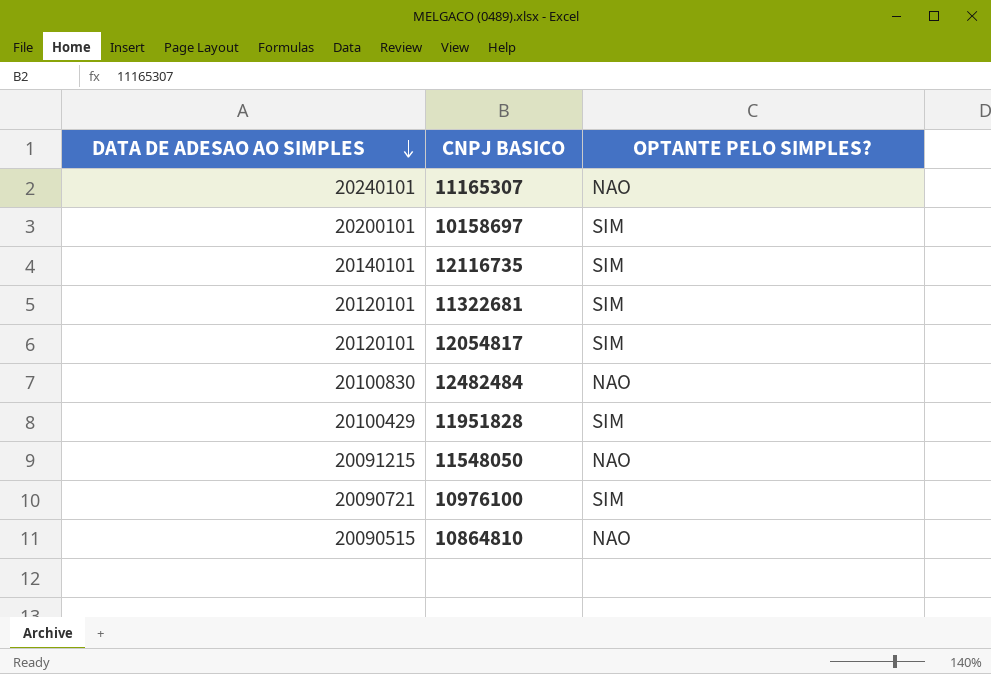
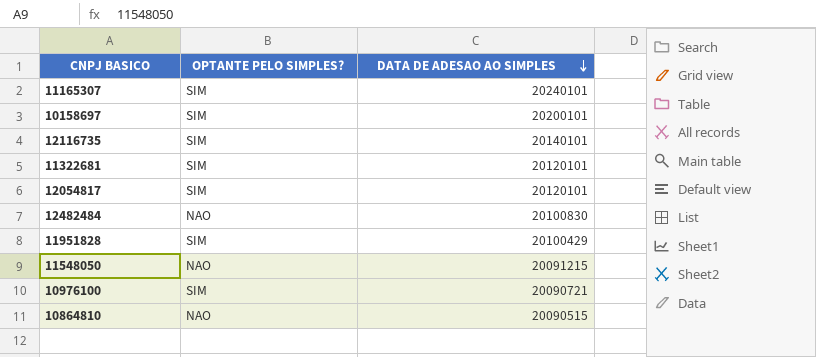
column DATA DE ADESAO AO SIMPLES | position: 1 -> 3
11165307 | OPTANTE PELO SIMPLES?: NAO -> SIM

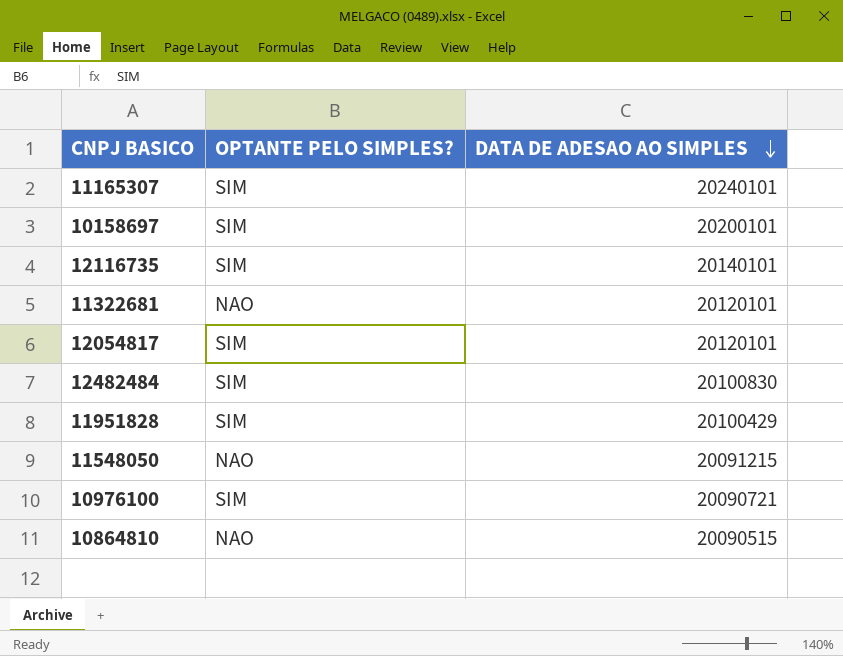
11322681 | OPTANTE PELO SIMPLES?: SIM -> NAO
12482484 | OPTANTE PELO SIMPLES?: NAO -> SIM

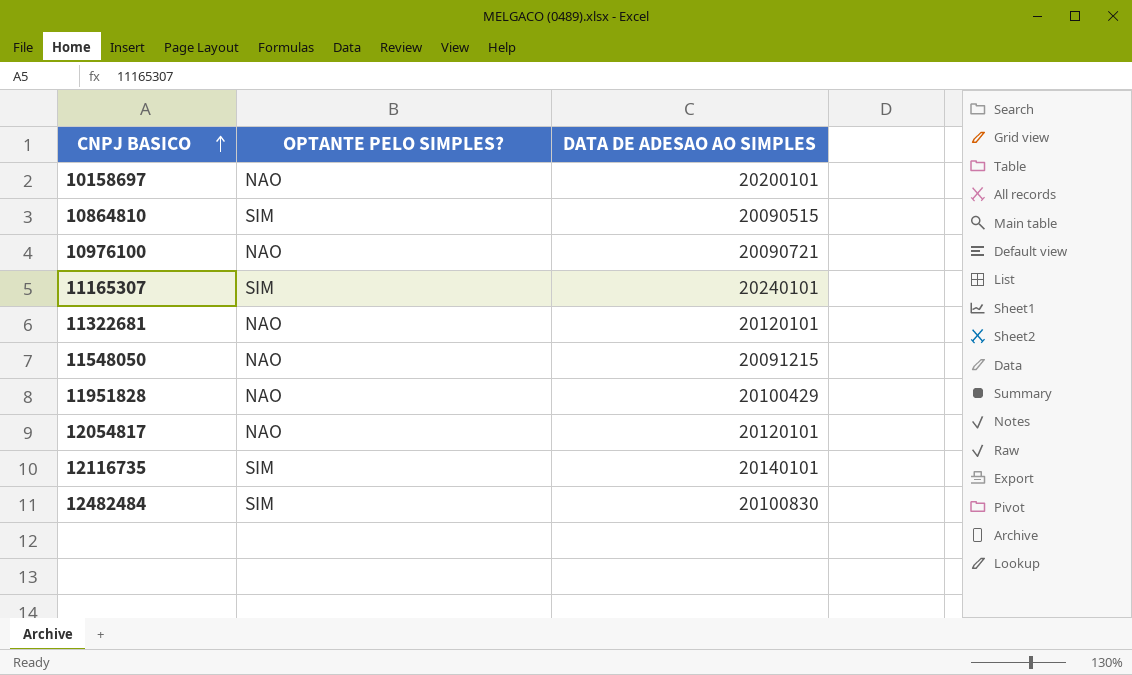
row order: DATA DE ADESAO AO SIMPLES descending -> CNPJ BASICO ascending
10158697 | OPTANTE PELO SIMPLES?: SIM -> NAO
10864810 | OPTANTE PELO SIMPLES?: NAO -> SIM
10976100 | OPTANTE PELO SIMPLES?: SIM -> NAO
11951828 | OPTANTE PELO SIMPLES?: SIM -> NAO
12054817 | OPTANTE PELO SIMPLES?: SIM -> NAO

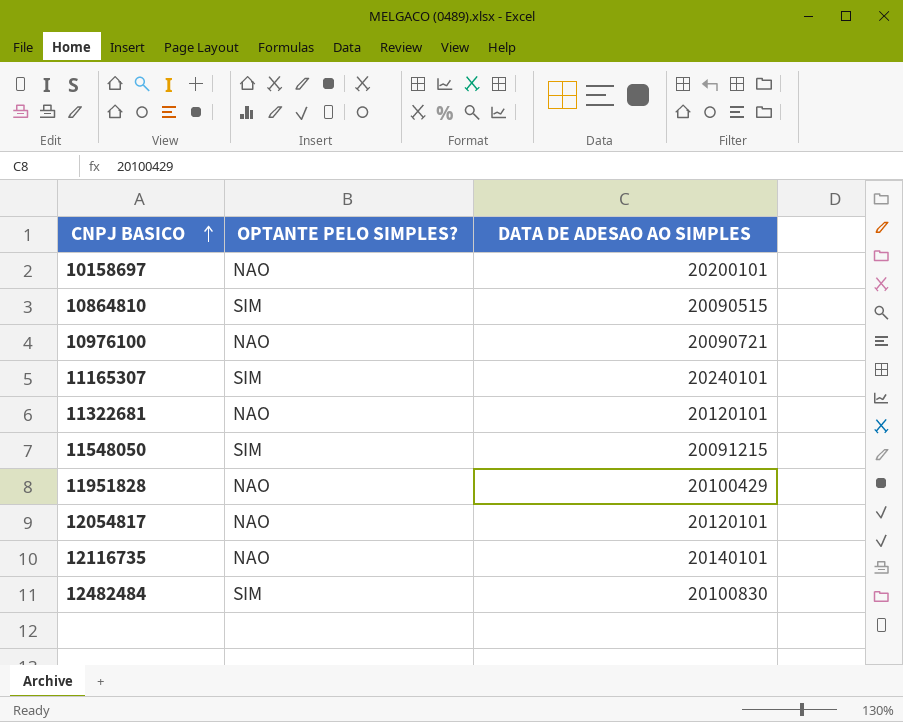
11548050 | OPTANTE PELO SIMPLES?: NAO -> SIM
12116735 | OPTANTE PELO SIMPLES?: SIM -> NAO

